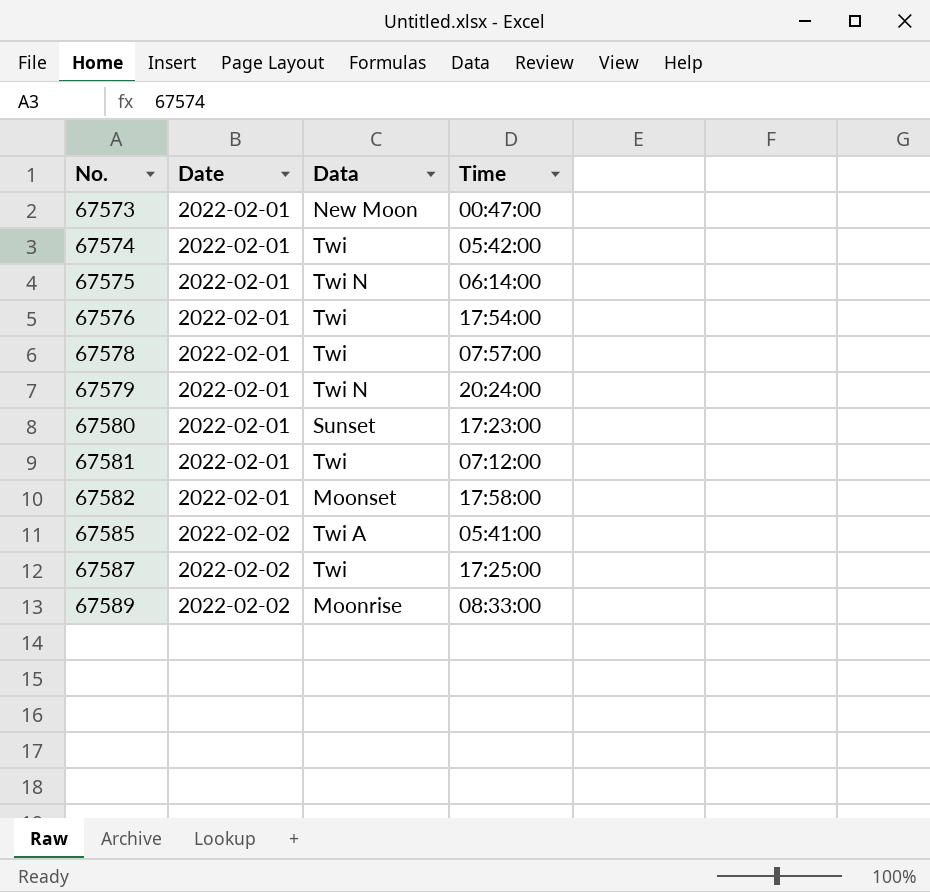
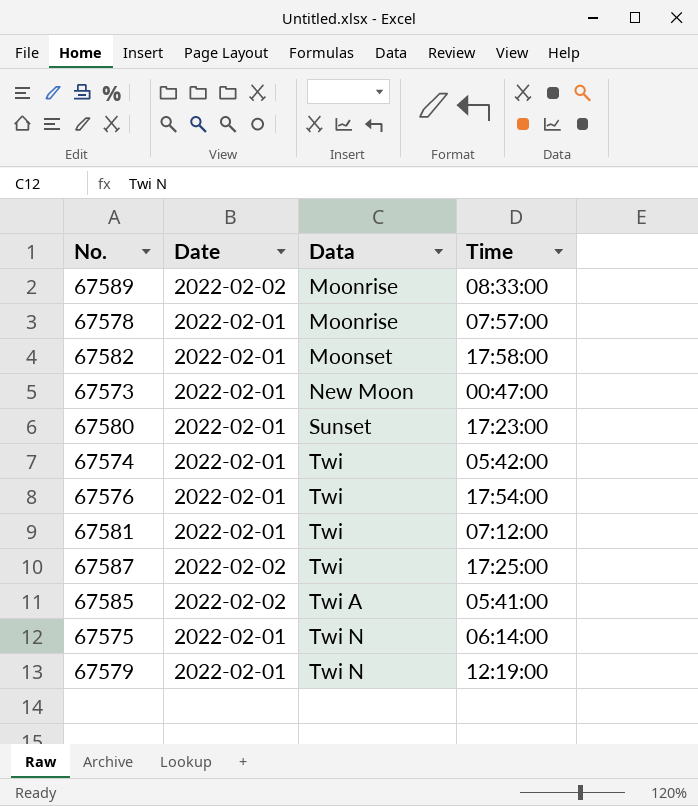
row order: No. ascending -> Data ascending
67578 | Data: Twi -> Moonrise
67579 | Time: 20:24:00 -> 12:19:00

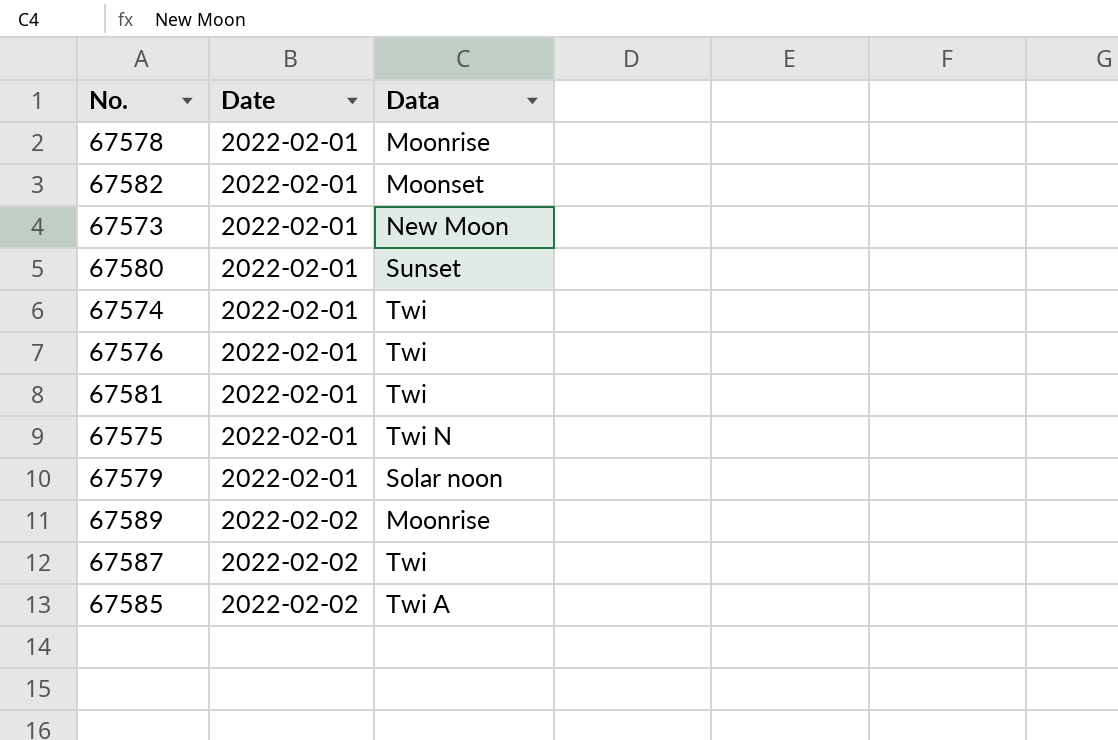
row order: Data ascending -> Date ascending
column Time | position: 4 -> none
67579 | Data: Twi N -> Solar noon

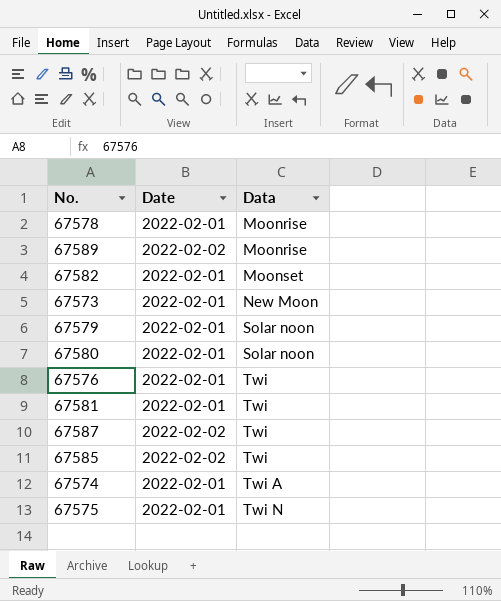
row order: Date ascending -> Data ascending
67580 | Data: Sunset -> Solar noon
67585 | Data: Twi A -> Twi
67574 | Data: Twi -> Twi A

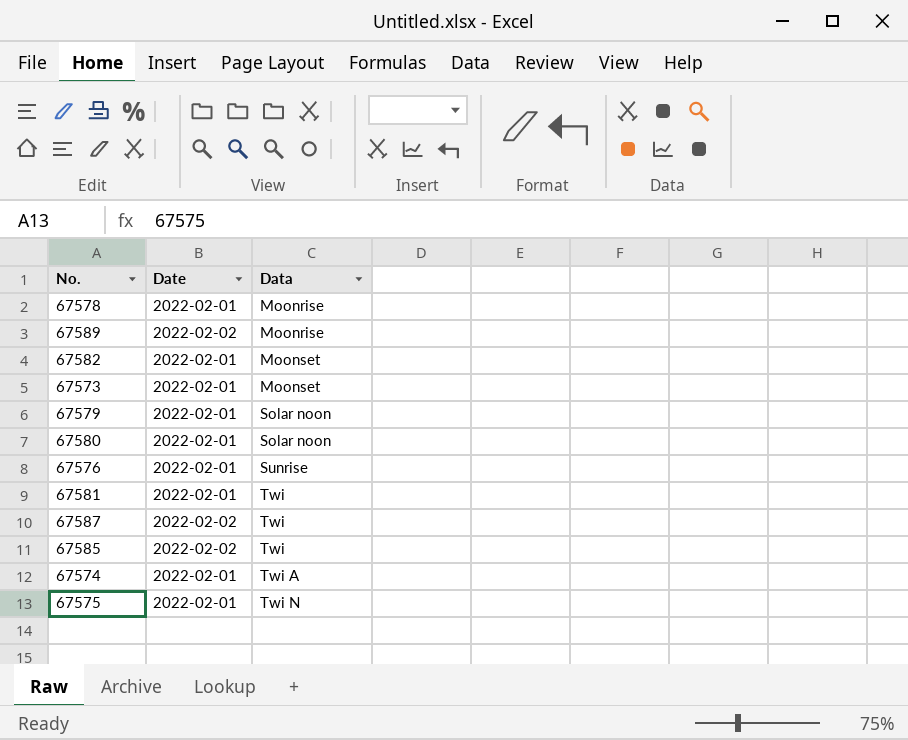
67573 | Data: New Moon -> Moonset
67576 | Data: Twi -> Sunrise

